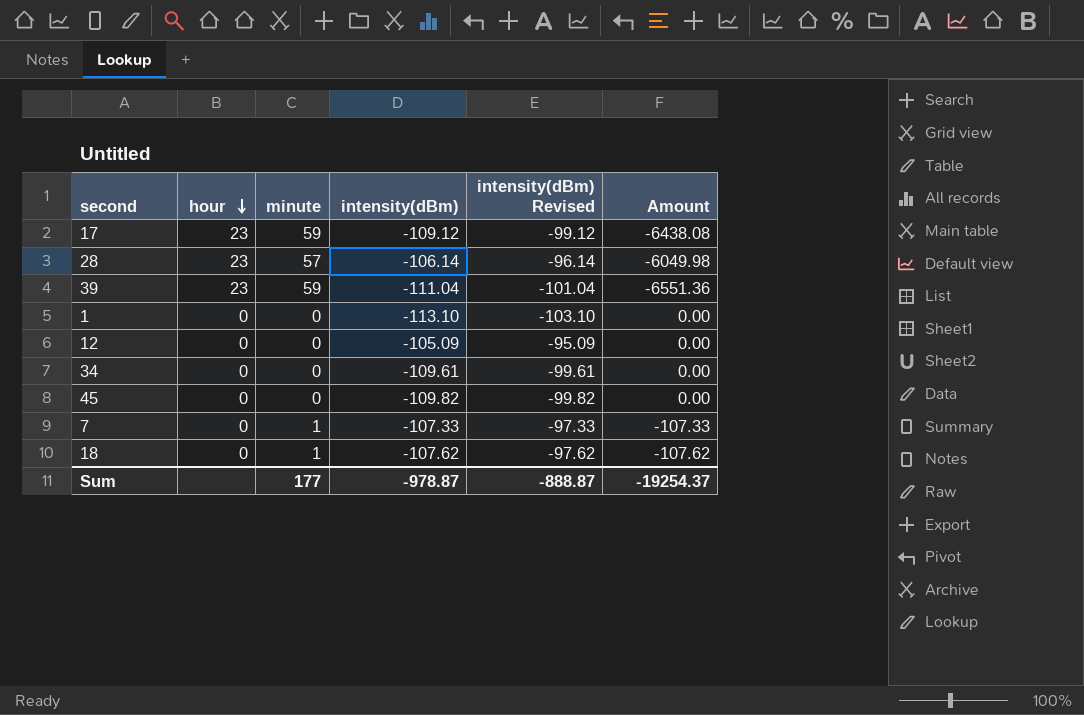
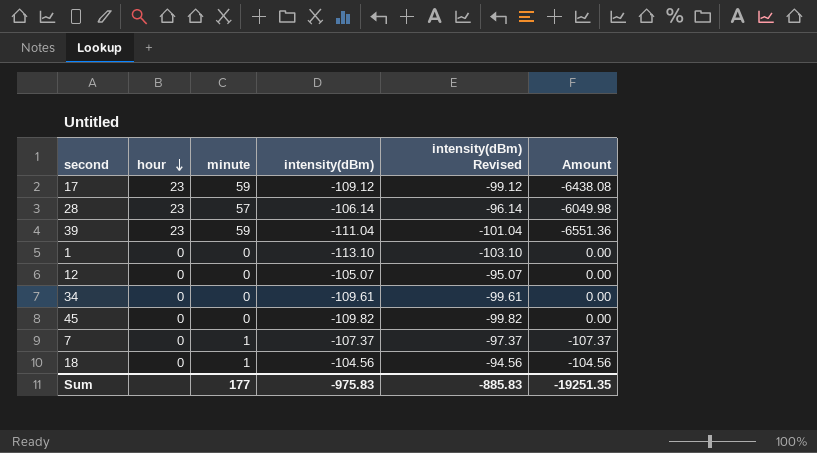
12 | intensity(dBm): -105.09 -> -105.07
12 | intensity(dBm) Revised: -95.09 -> -95.07
7 | intensity(dBm): -107.33 -> -107.37
7 | intensity(dBm) Revised: -97.33 -> -97.37
7 | Amount: -107.33 -> -107.37
18 | intensity(dBm): -107.62 -> -104.56
18 | intensity(dBm) Revised: -97.62 -> -94.56
18 | Amount: -107.62 -> -104.56
Sum | intensity(dBm): -978.87 -> -975.83
Sum | intensity(dBm) Revised: -888.87 -> -885.83
Sum | Amount: -19254.37 -> -19251.35

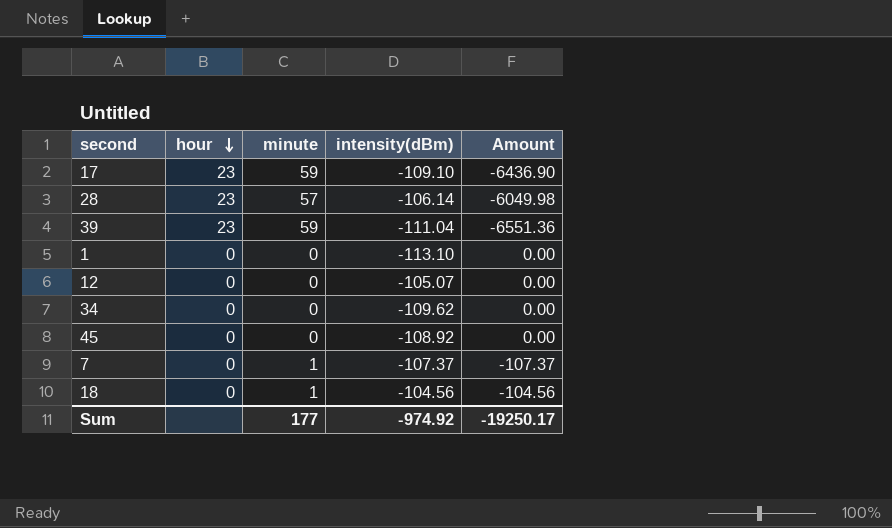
column intensity(dBm) Revised | formula: [intensity(dBm)] + 10 -> none
17 | intensity(dBm): -109.12 -> -109.10
17 | Amount: -6438.08 -> -6436.90
34 | intensity(dBm): -109.61 -> -109.62
45 | intensity(dBm): -109.82 -> -108.92
Sum | intensity(dBm): -975.83 -> -974.92
Sum | Amount: -19251.35 -> -19250.17

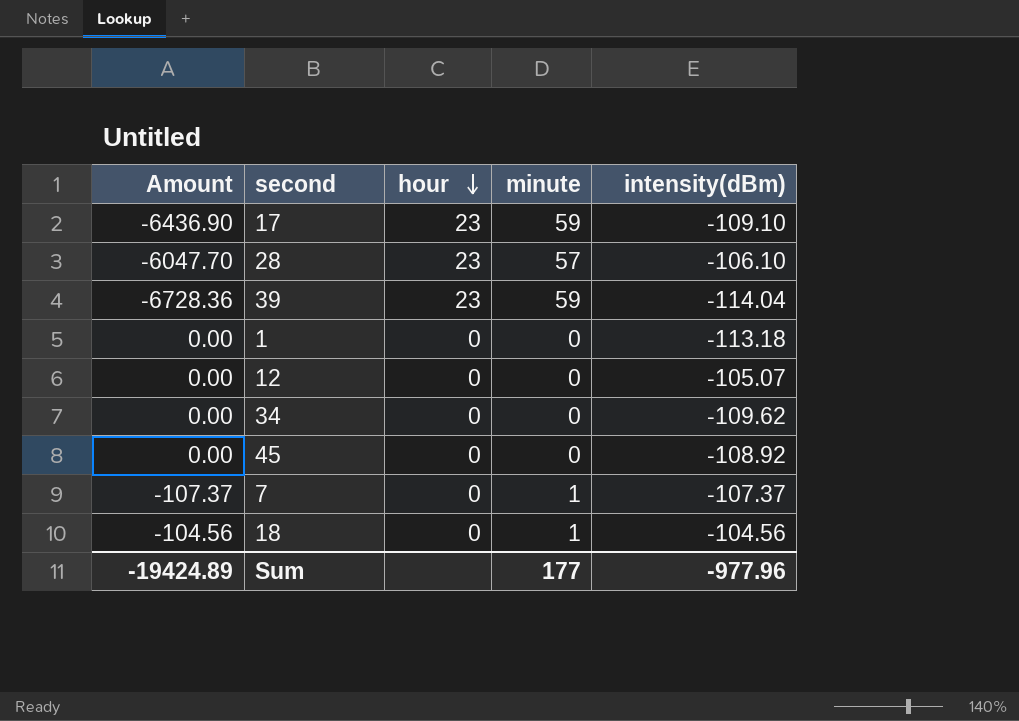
column Amount | position: 5 -> 1
28 | Amount: -6049.98 -> -6047.70
28 | intensity(dBm): -106.14 -> -106.10
39 | Amount: -6551.36 -> -6728.36
39 | intensity(dBm): -111.04 -> -114.04
1 | intensity(dBm): -113.10 -> -113.18
Sum | Amount: -19250.17 -> -19424.89
Sum | intensity(dBm): -974.92 -> -977.96

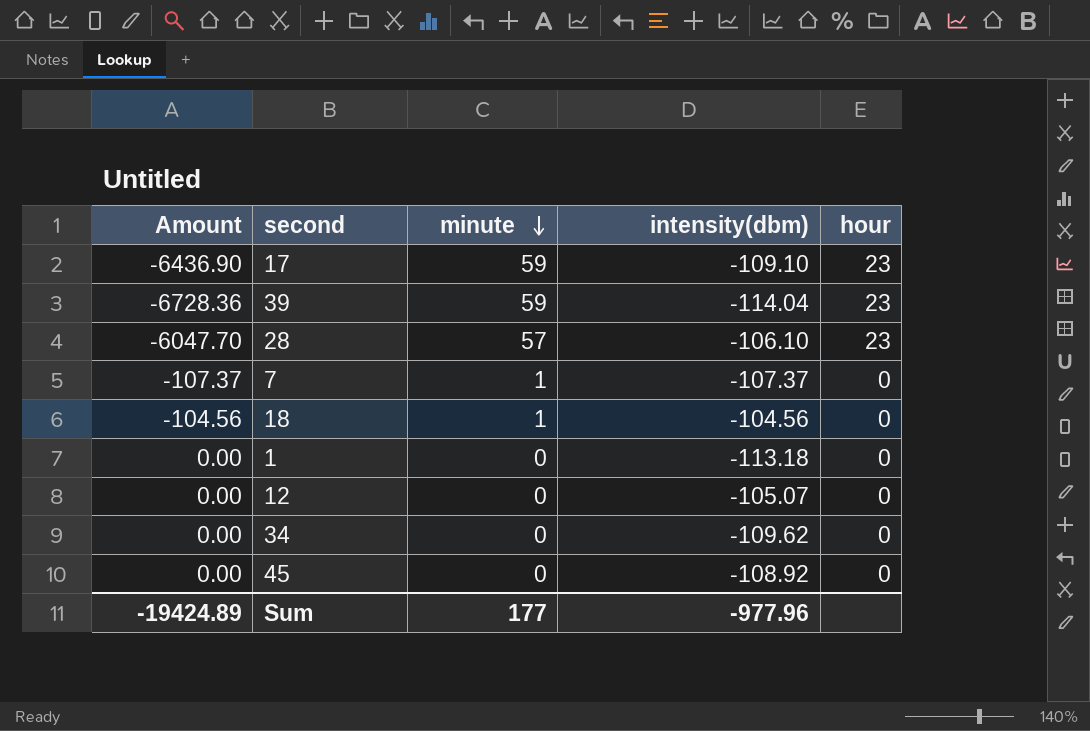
row order: hour descending -> minute descending
column name: intensity(dBm) -> intensity(dbm)
column hour | position: 3 -> 5

